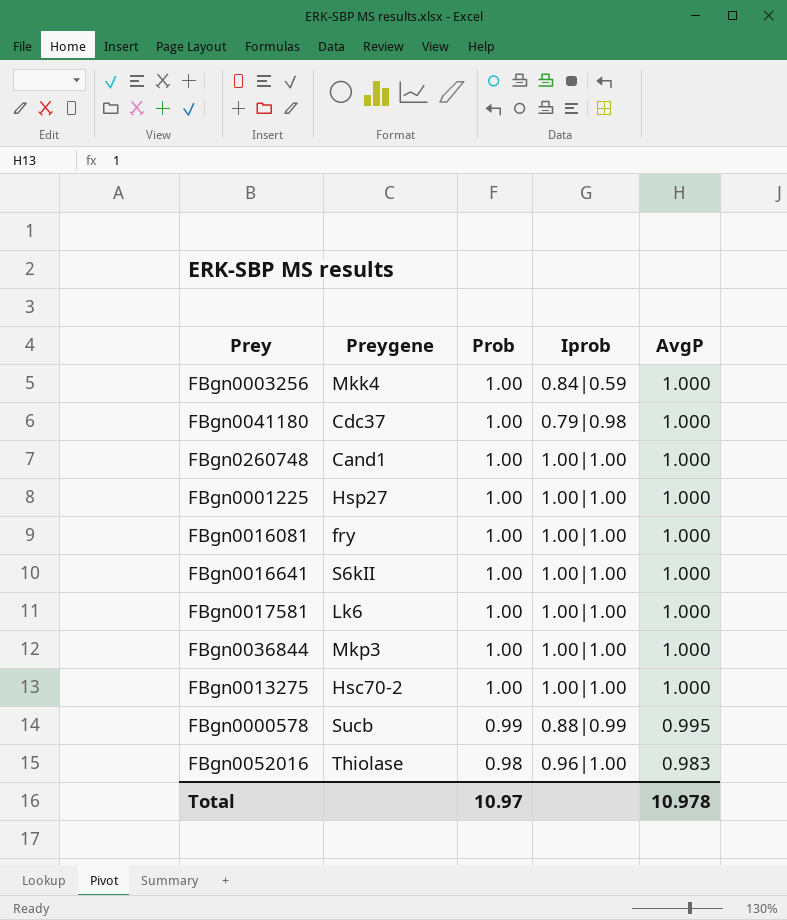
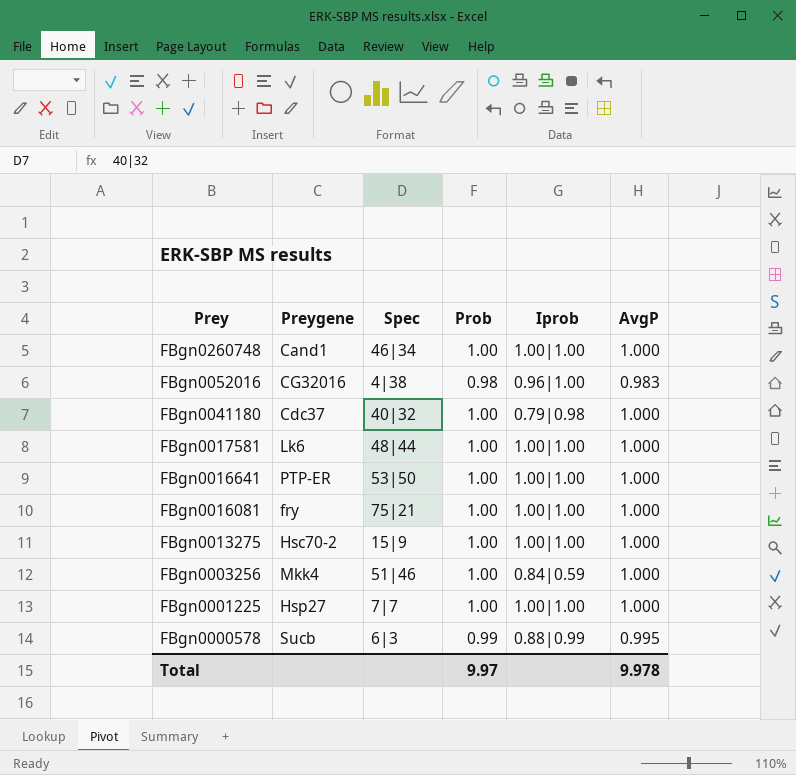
row order: Prob descending -> Prey descending
column Spec | position: none -> 3
row FBgn0036844: Mkp3 | 1.00 | 1.00|1.00 | 1.000 -> none
FBgn0052016 | Preygene: Thiolase -> CG32016
FBgn0016641 | Preygene: S6kII -> PTP-ER
Total | Prob: 10.97 -> 9.97
Total | AvgP: 10.978 -> 9.978

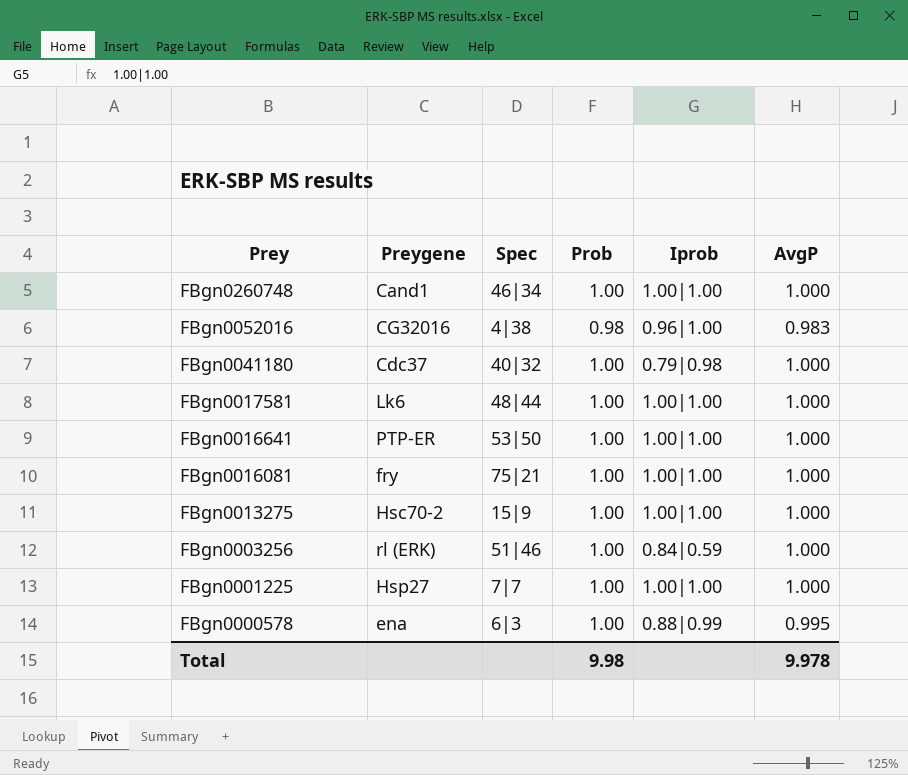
FBgn0003256 | Preygene: Mkk4 -> rl (ERK)
FBgn0000578 | Preygene: Sucb -> ena
FBgn0000578 | Prob: 0.99 -> 1.00
Total | Prob: 9.97 -> 9.98

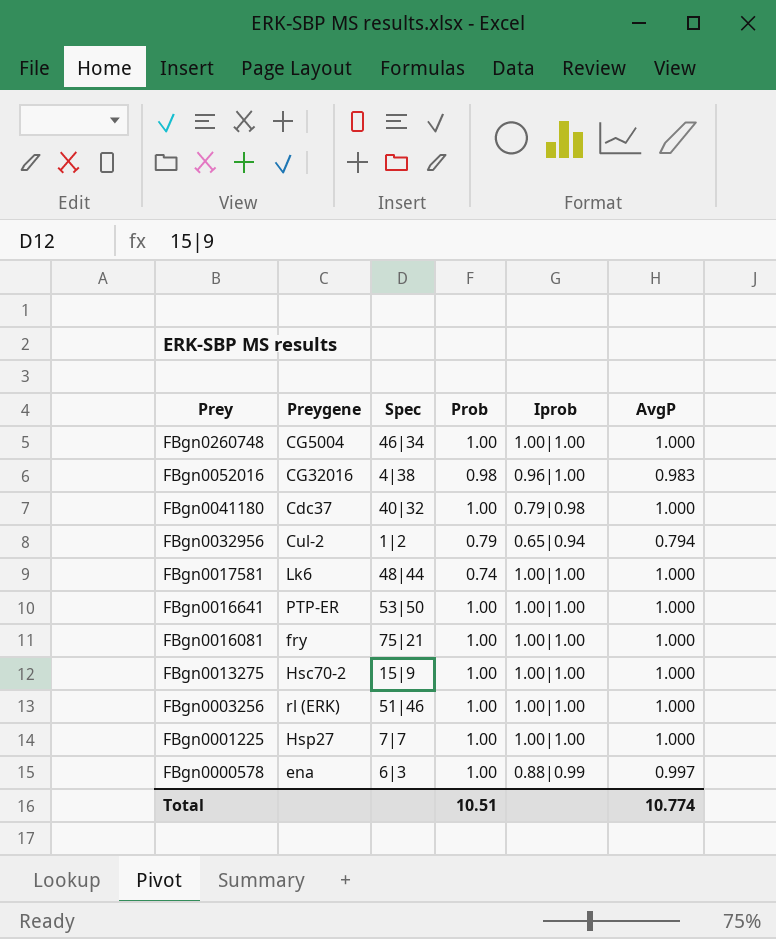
FBgn0260748 | Preygene: Cand1 -> CG5004
row FBgn0032956: none -> Cul-2 | 1|2 | 0.79 | 0.65|0.94 | 0.794
FBgn0017581 | Prob: 1.00 -> 0.74
FBgn0003256 | Iprob: 0.84|0.59 -> 1.00|1.00
FBgn0000578 | AvgP: 0.995 -> 0.997
Total | Prob: 9.98 -> 10.51
Total | AvgP: 9.978 -> 10.774

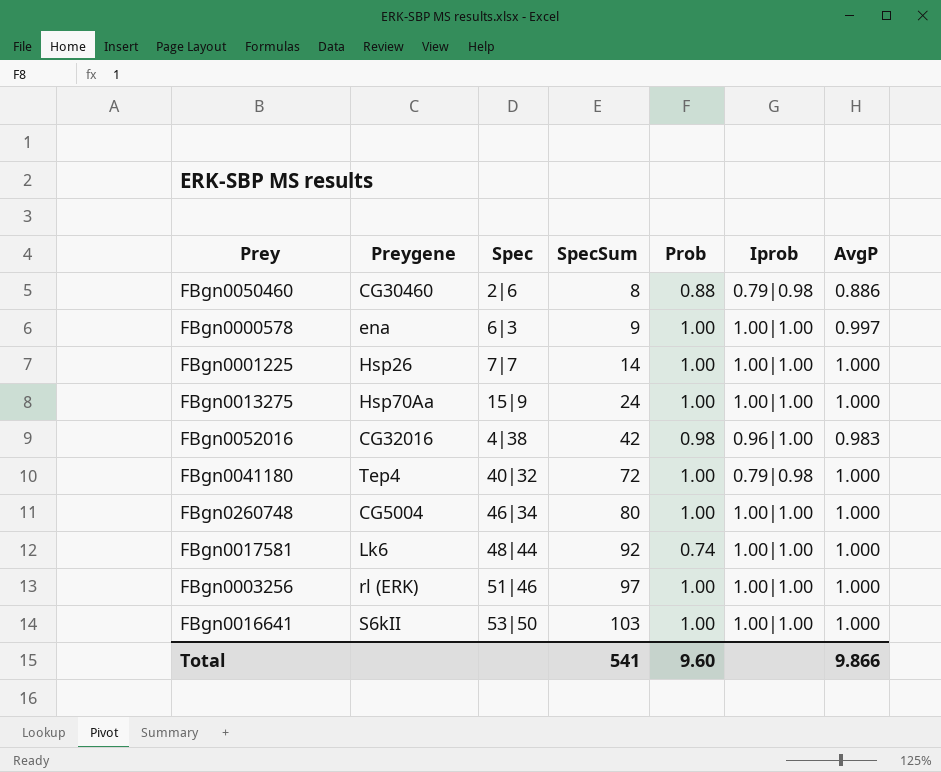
row order: Prey descending -> SpecSum ascending
column SpecSum | position: none -> 4
row FBgn0032956: Cul-2 | 1|2 | 0.79 | 0.65|0.94 | 0.794 -> none
row FBgn0016081: fry | 75|21 | 1.00 | 1.00|1.00 | 1.000 -> none
row FBgn0050460: none -> CG30460 | 2|6 | 8 | 0.88 | 0.79|0.98 | 0.886
FBgn0000578 | Iprob: 0.88|0.99 -> 1.00|1.00
FBgn0001225 | Preygene: Hsp27 -> Hsp26
FBgn0013275 | Preygene: Hsc70-2 -> Hsp70Aa
FBgn0041180 | Preygene: Cdc37 -> Tep4
FBgn0016641 | Preygene: PTP-ER -> S6kII
Total | Prob: 10.51 -> 9.60
Total | AvgP: 10.774 -> 9.866

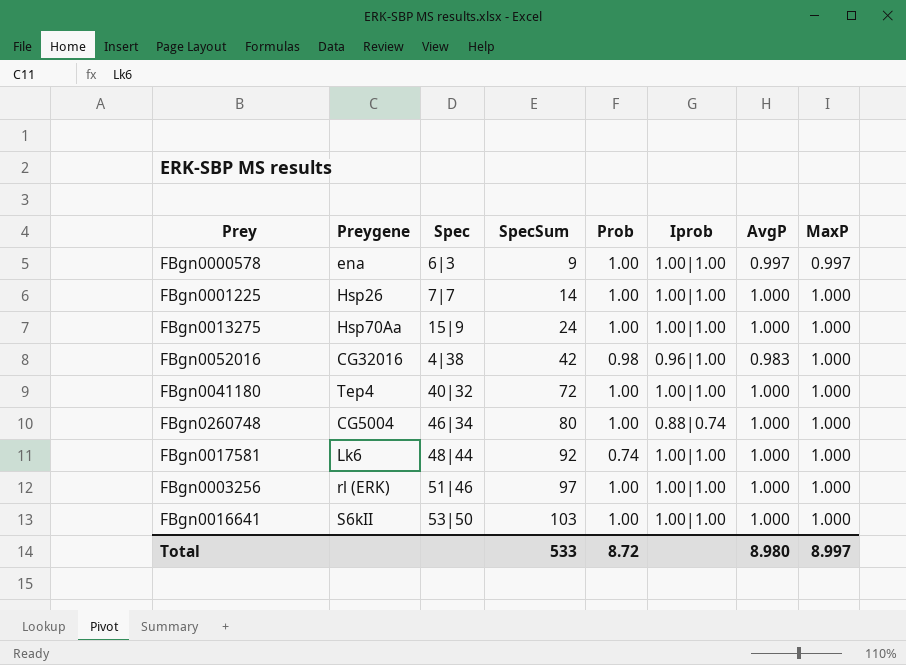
column MaxP | position: none -> 8
row FBgn0050460: CG30460 | 2|6 | 8 | 0.88 | 0.79|0.98 | 0.886 -> none
FBgn0041180 | Iprob: 0.79|0.98 -> 1.00|1.00
FBgn0260748 | Iprob: 1.00|1.00 -> 0.88|0.74
Total | SpecSum: 541 -> 533
Total | Prob: 9.60 -> 8.72
Total | AvgP: 9.866 -> 8.980

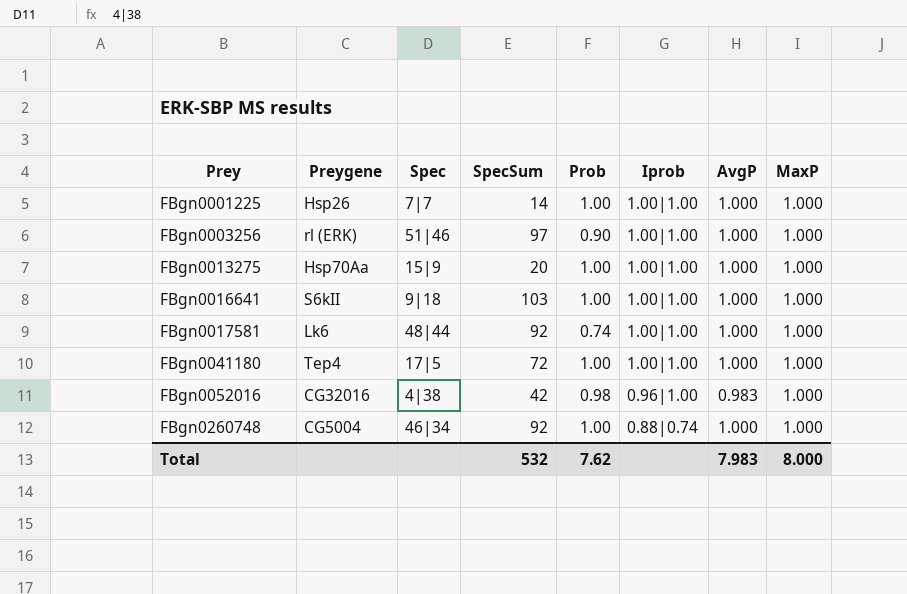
row order: SpecSum ascending -> Prey ascending
row FBgn0000578: ena | 6|3 | 9 | 1.00 | 1.00|1.00 | 0.997 | 0.997 -> none
FBgn0003256 | Prob: 1.00 -> 0.90
FBgn0013275 | SpecSum: 24 -> 20
FBgn0016641 | Spec: 53|50 -> 9|18
FBgn0041180 | Spec: 40|32 -> 17|5
FBgn0260748 | SpecSum: 80 -> 92
Total | SpecSum: 533 -> 532
Total | Prob: 8.72 -> 7.62
Total | AvgP: 8.980 -> 7.983
Total | MaxP: 8.997 -> 8.000

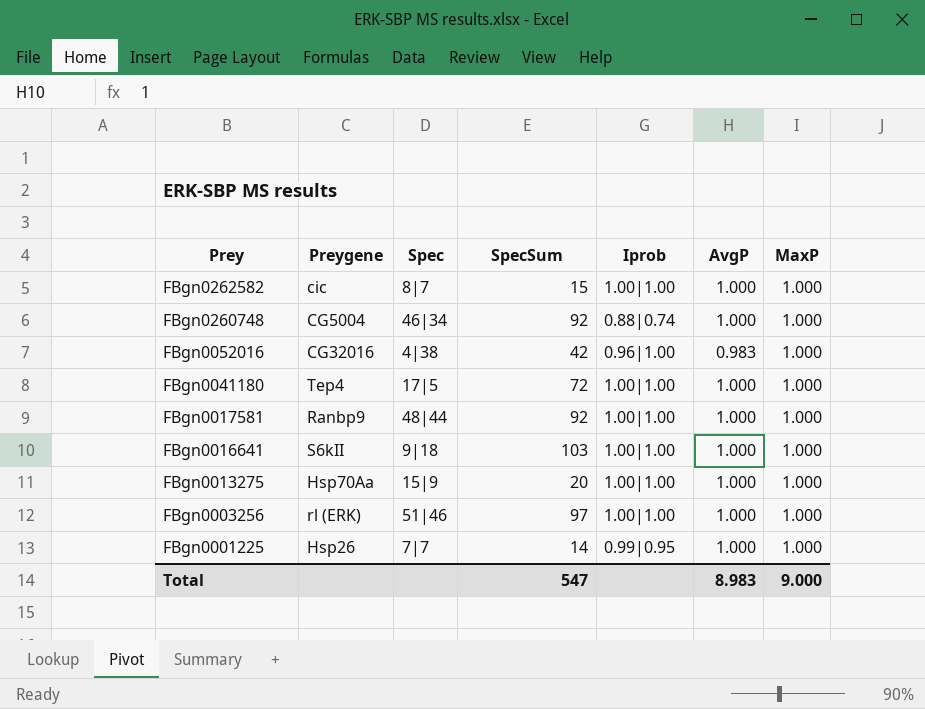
row order: Prey ascending -> Prey descending
column Prob | position: 5 -> none
row FBgn0262582: none -> cic | 8|7 | 15 | 1.00|1.00 | 1.000 | 1.000
FBgn0017581 | Preygene: Lk6 -> Ranbp9
FBgn0001225 | Iprob: 1.00|1.00 -> 0.99|0.95
Total | SpecSum: 532 -> 547
Total | AvgP: 7.983 -> 8.983
Total | MaxP: 8.000 -> 9.000

